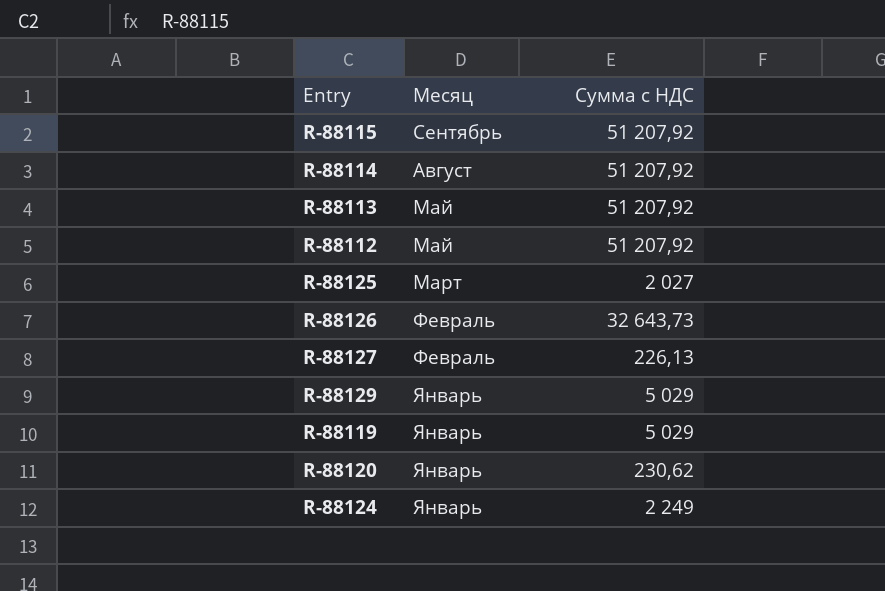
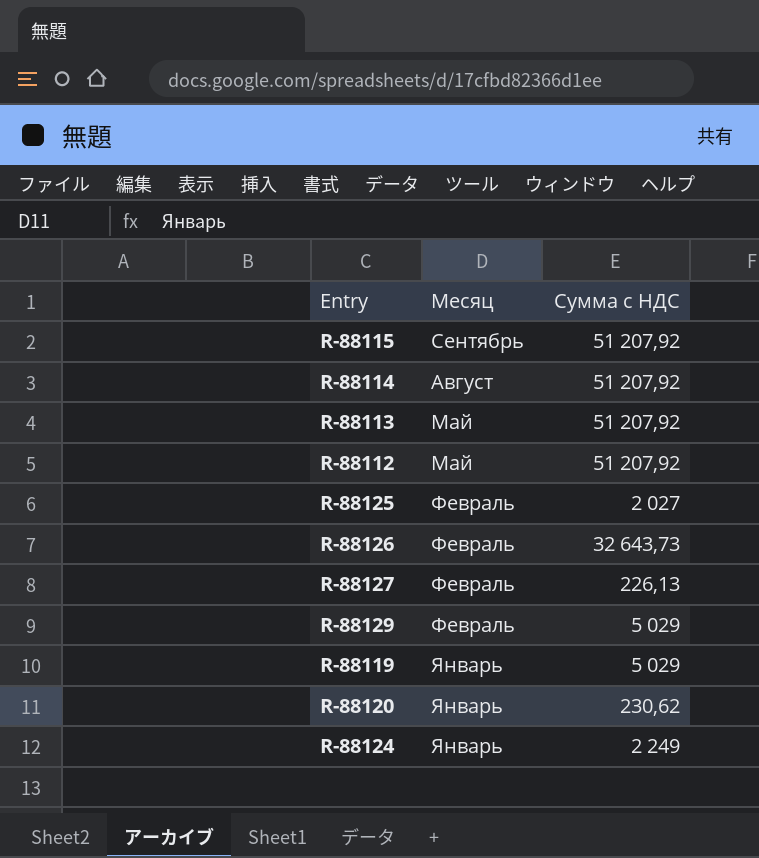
R-88125 | Месяц: Март -> Февраль
R-88129 | Месяц: Январь -> Февраль

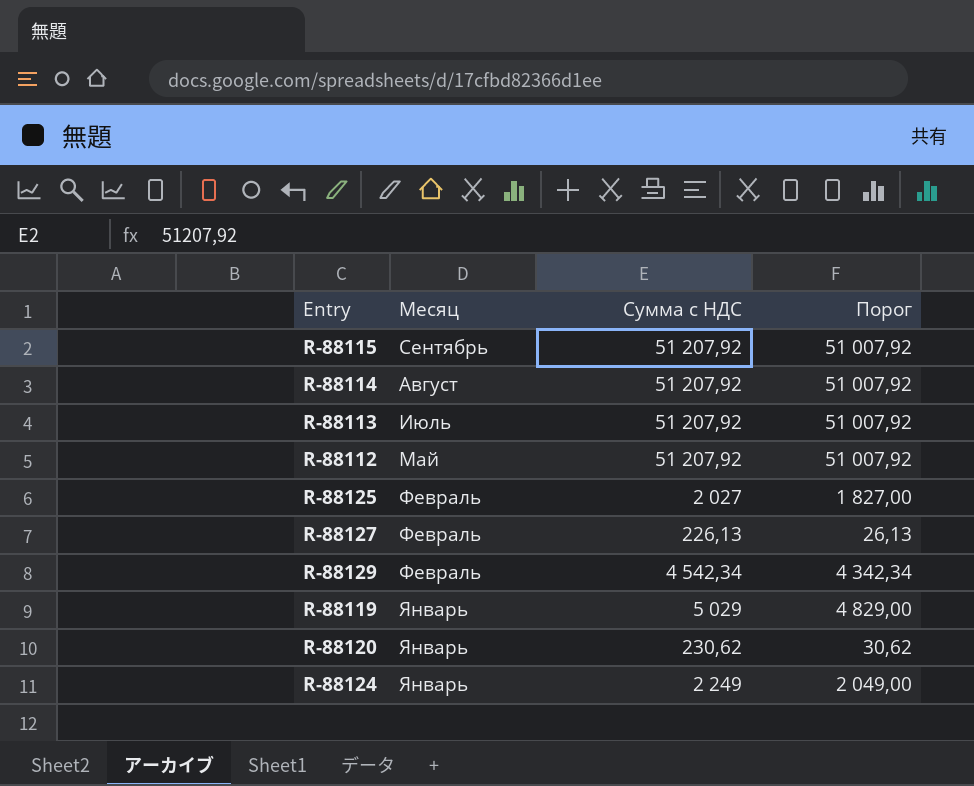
column Порог | formula: none -> [Сумма с НДС] - 200
row R-88126: Февраль | 32 643,73 -> none
R-88113 | Месяц: Май -> Июль
R-88129 | Сумма с НДС: 5 029 -> 4 542,34

